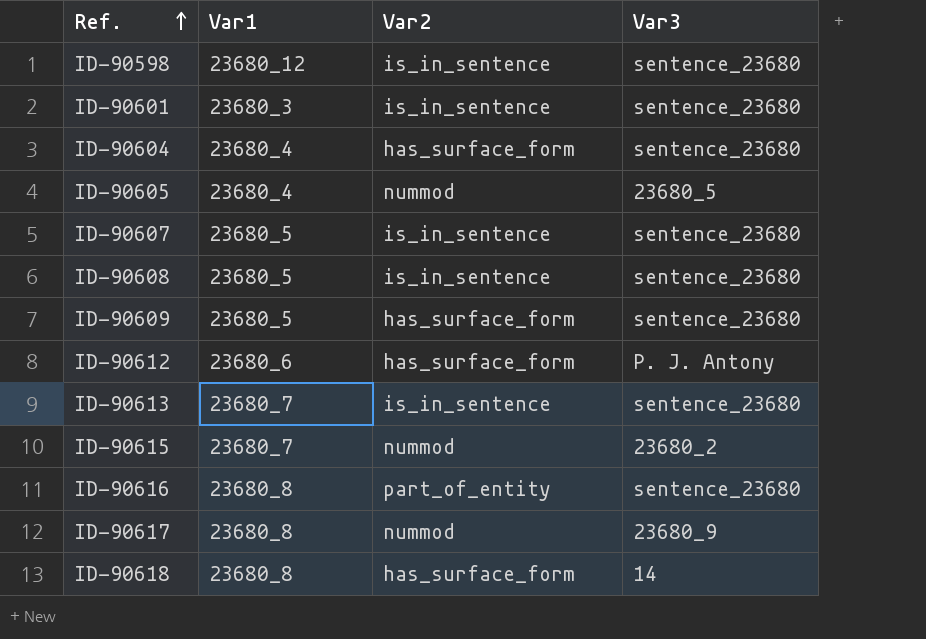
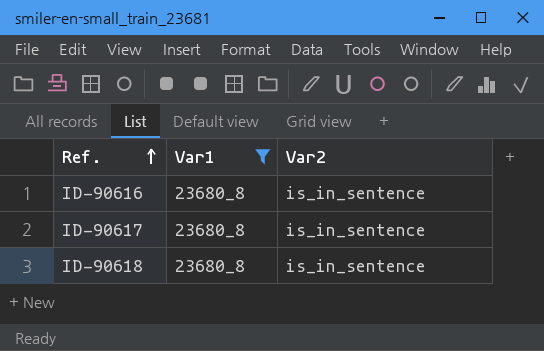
filter: none -> Var1 = 23680_8
column Var3 | position: 4 -> none
ID-90616 | Var2: part_of_entity -> is_in_sentence
ID-90617 | Var2: nummod -> is_in_sentence
ID-90618 | Var2: has_surface_form -> is_in_sentence

